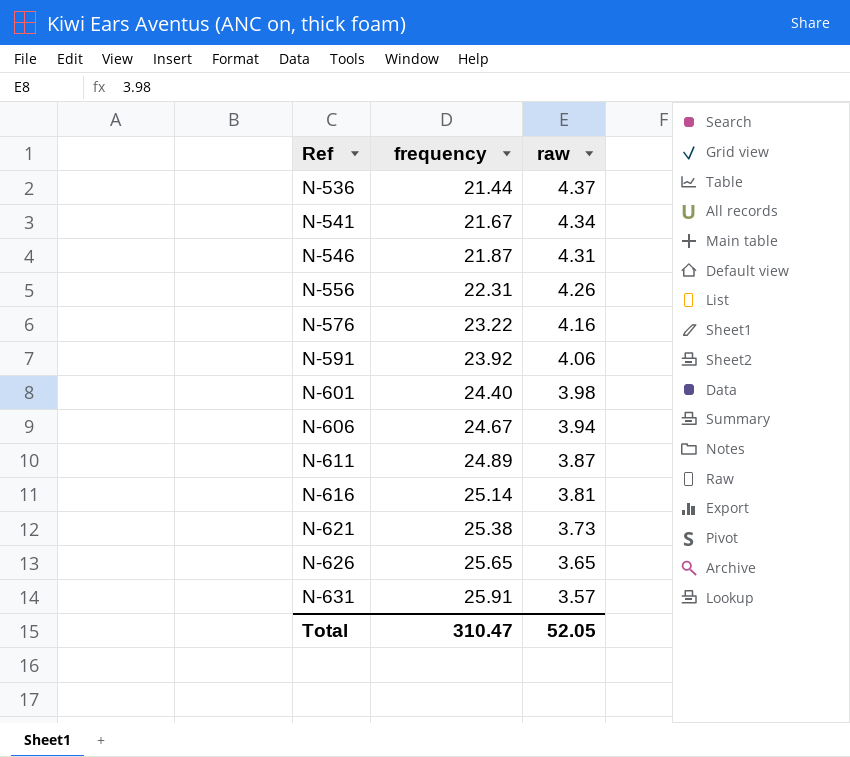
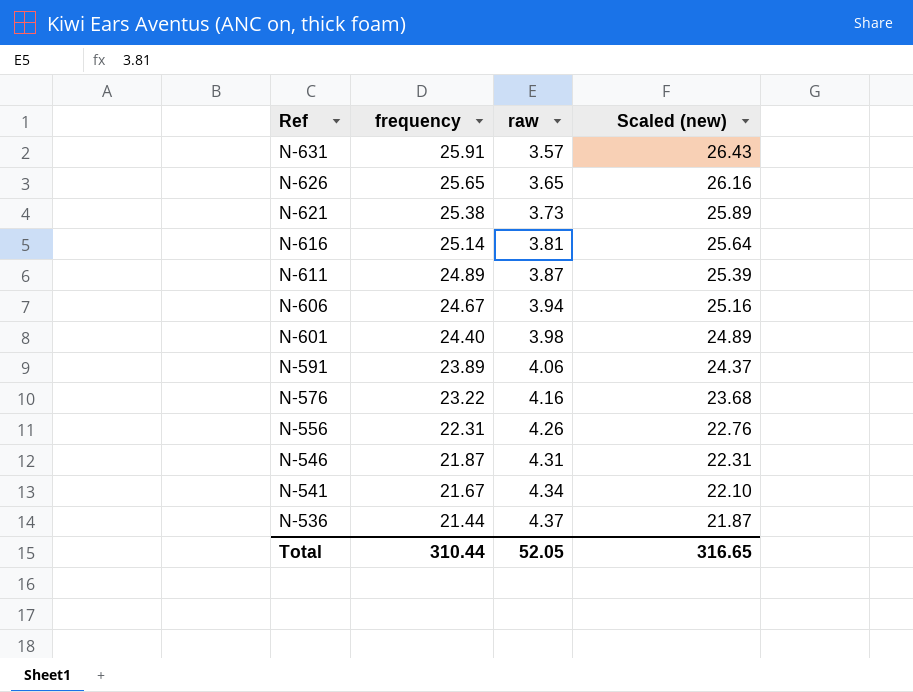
row order: Ref ascending -> Ref descending
column Scaled (new) | formula: none -> [frequency] * 1.02
N-591 | frequency: 23.92 -> 23.89
Total | frequency: 310.47 -> 310.44

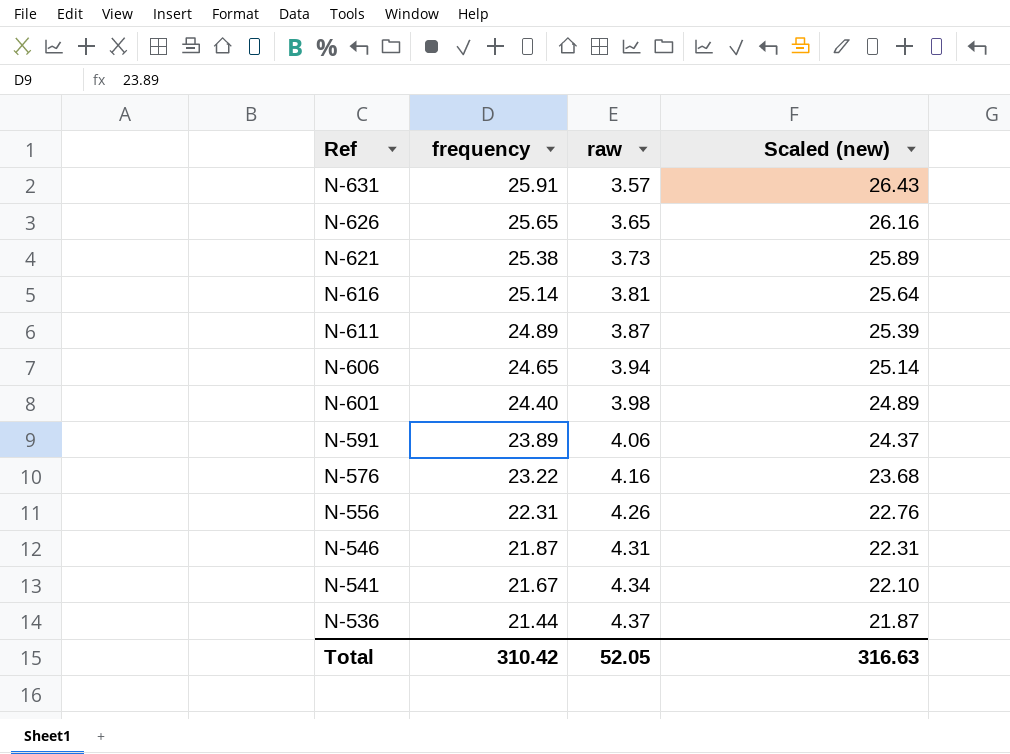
N-606 | frequency: 24.67 -> 24.65
N-606 | Scaled (new): 25.16 -> 25.14
Total | frequency: 310.44 -> 310.42
Total | Scaled (new): 316.65 -> 316.63

